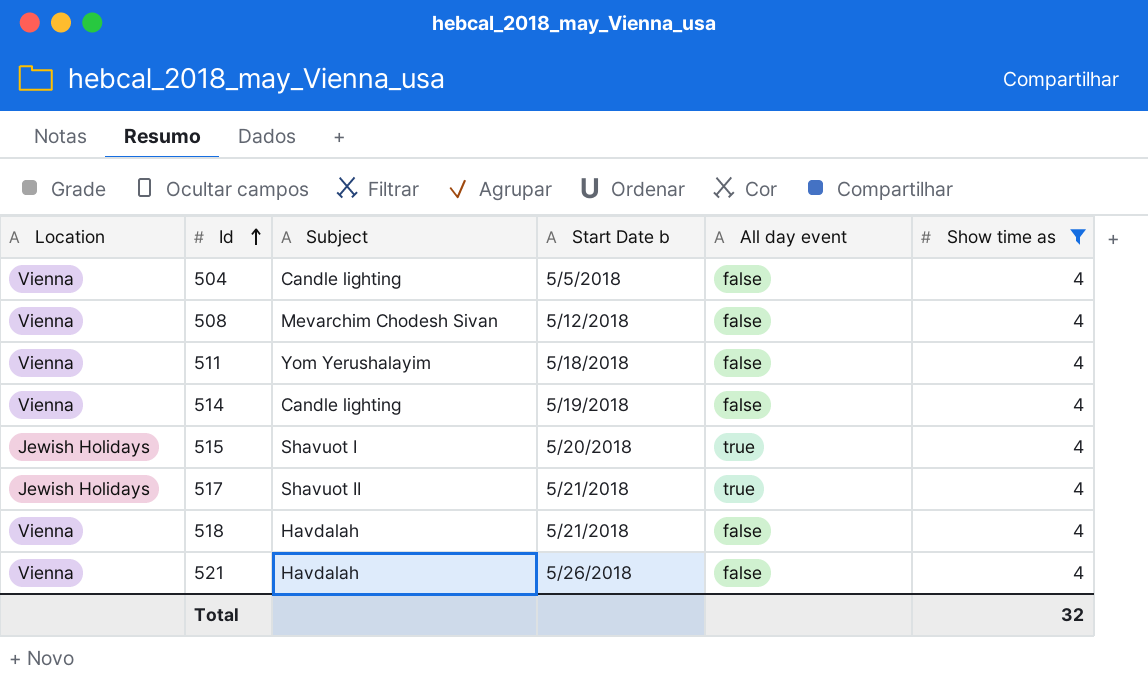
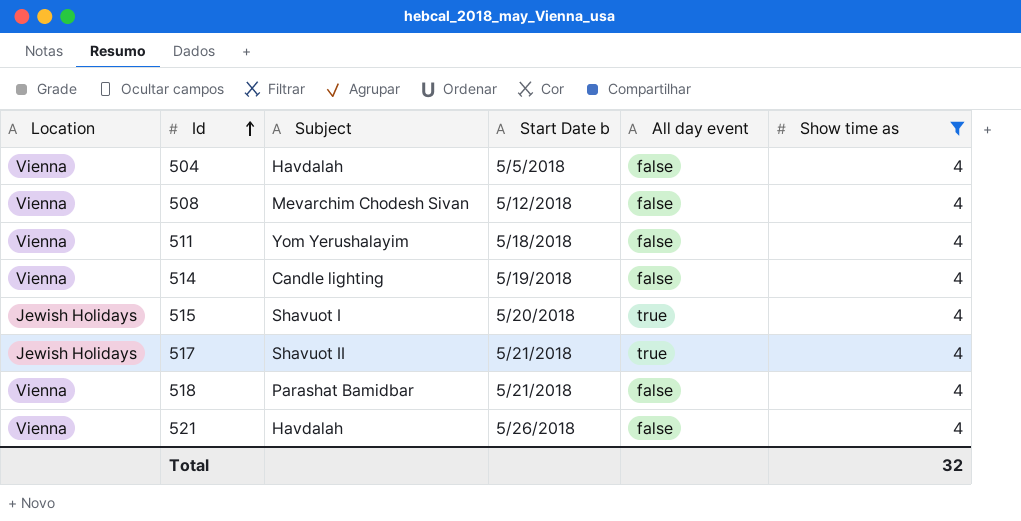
504 | Subject: Candle lighting -> Havdalah
518 | Subject: Havdalah -> Parashat Bamidbar

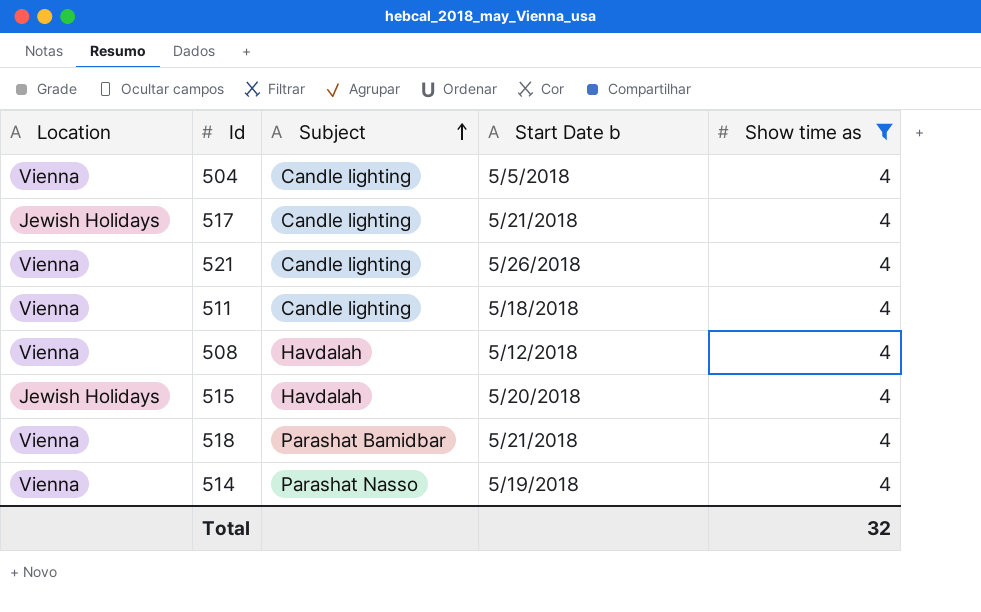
row order: Id ascending -> Subject ascending
column All day event | position: 5 -> none
504 | Subject: Havdalah -> Candle lighting
517 | Subject: Shavuot II -> Candle lighting
521 | Subject: Havdalah -> Candle lighting
511 | Subject: Yom Yerushalayim -> Candle lighting
508 | Subject: Mevarchim Chodesh Sivan -> Havdalah
515 | Subject: Shavuot I -> Havdalah
514 | Subject: Candle lighting -> Parashat Nasso

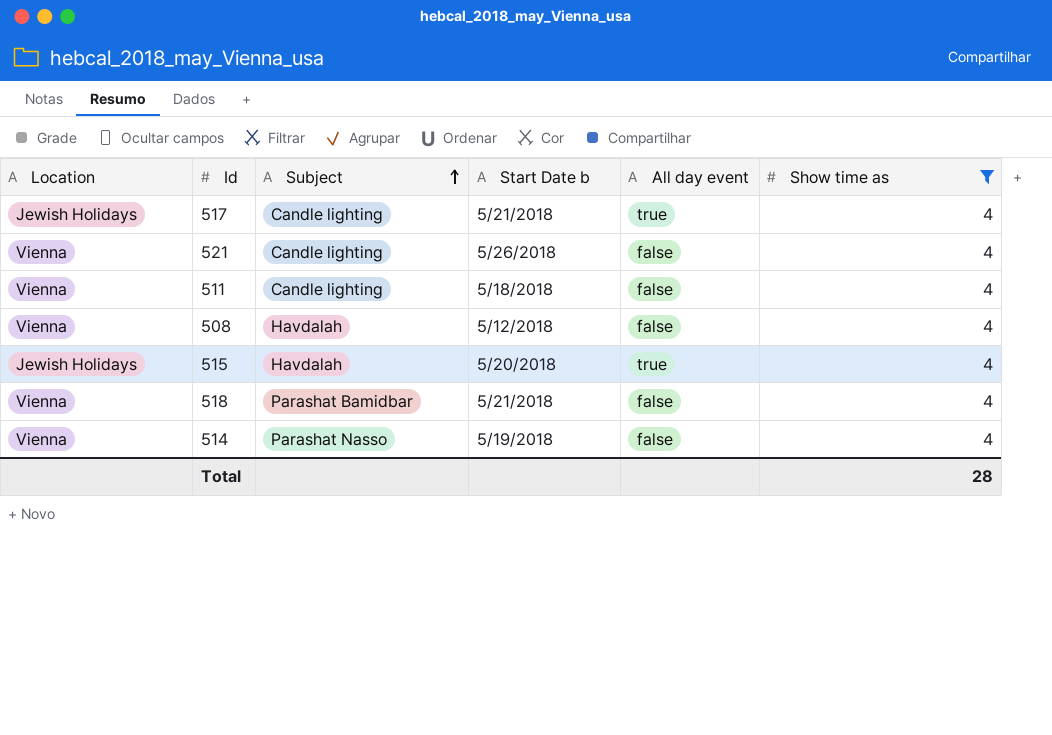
column All day event | position: none -> 5
row 504: Vienna | Candle lighting | 5/5/2018 | 4 -> none
Total | Show time as: 32 -> 28

